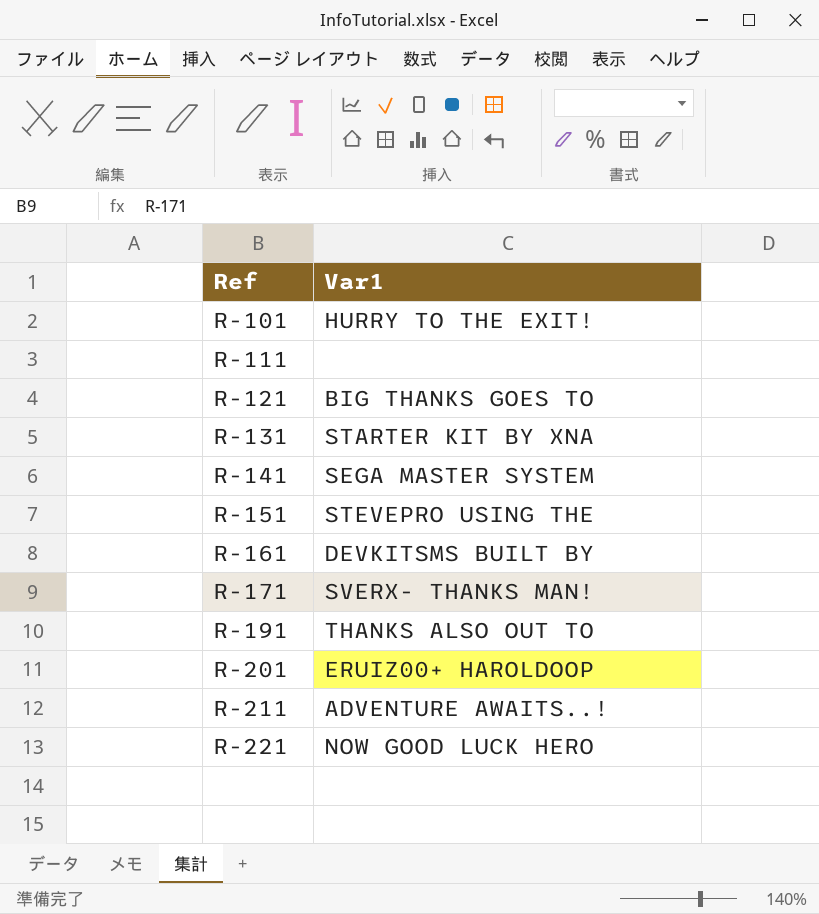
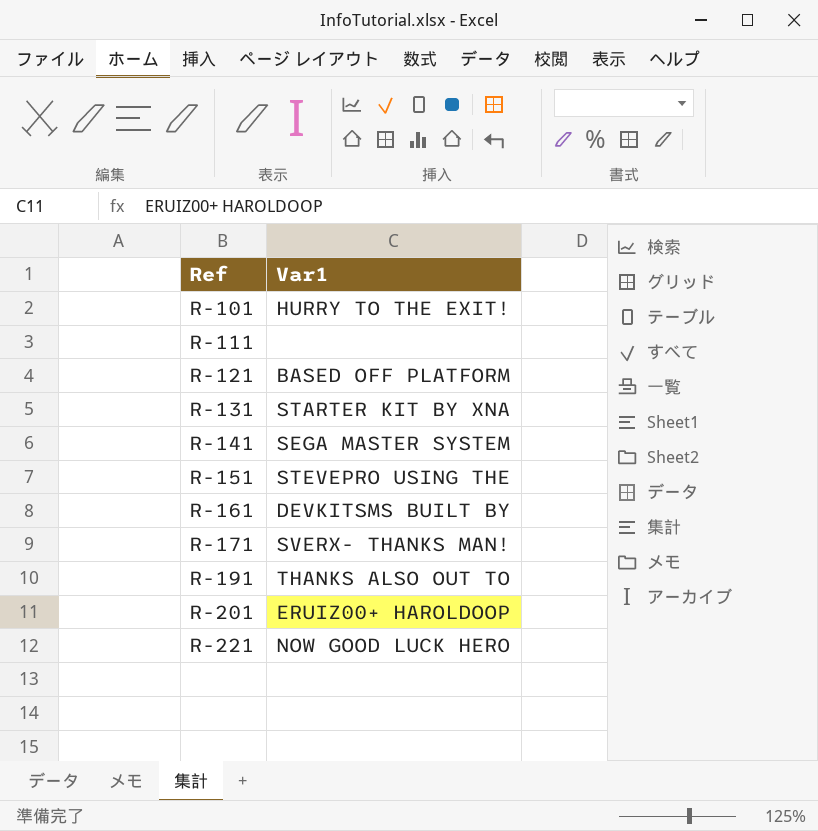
row R-211: ADVENTURE AWAITS..! -> none
R-121 | Var1: BIG THANKS GOES TO -> BASED OFF PLATFORM

